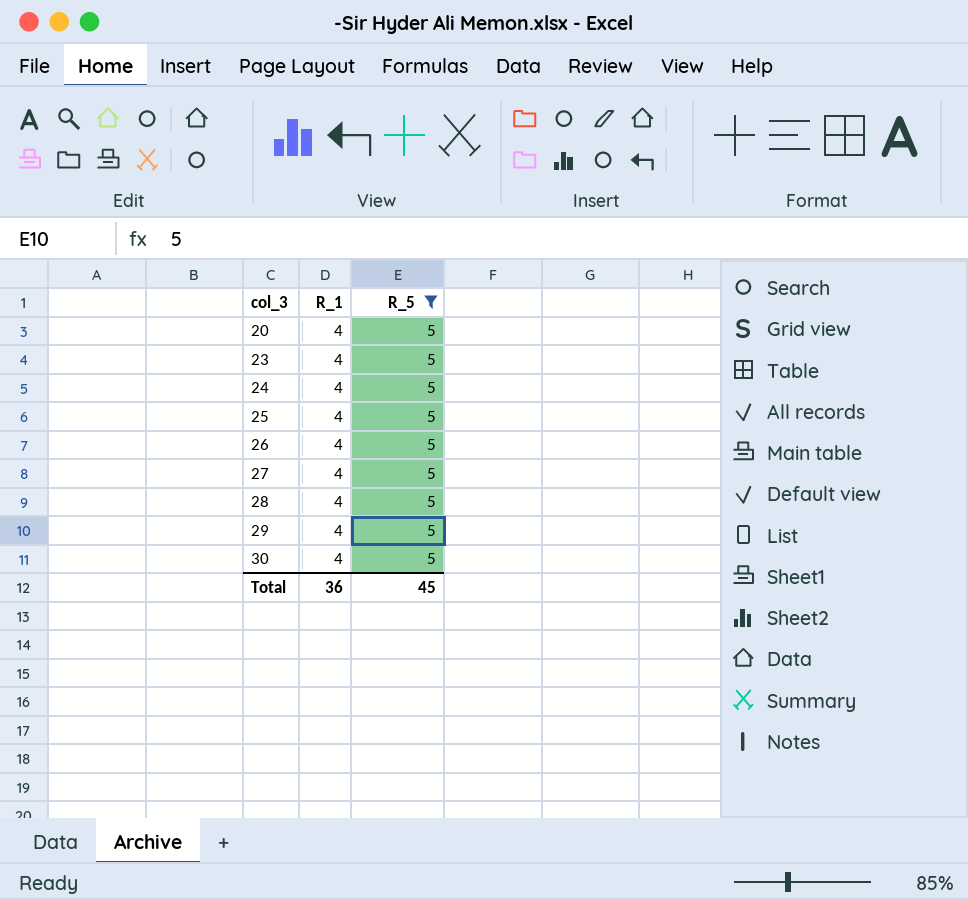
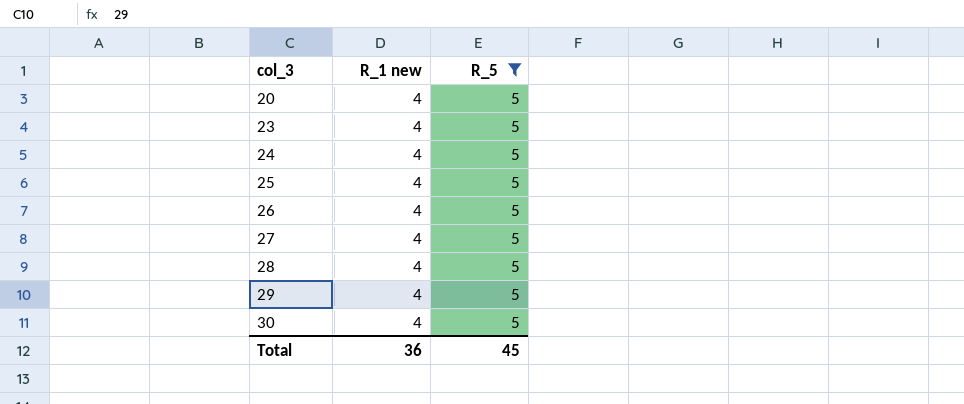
column name: R_1 -> R_1 new

